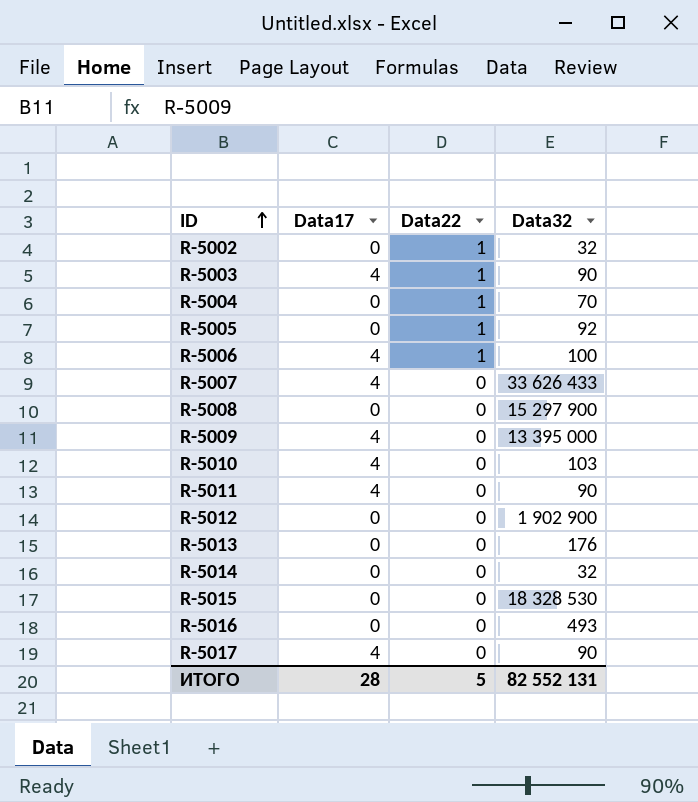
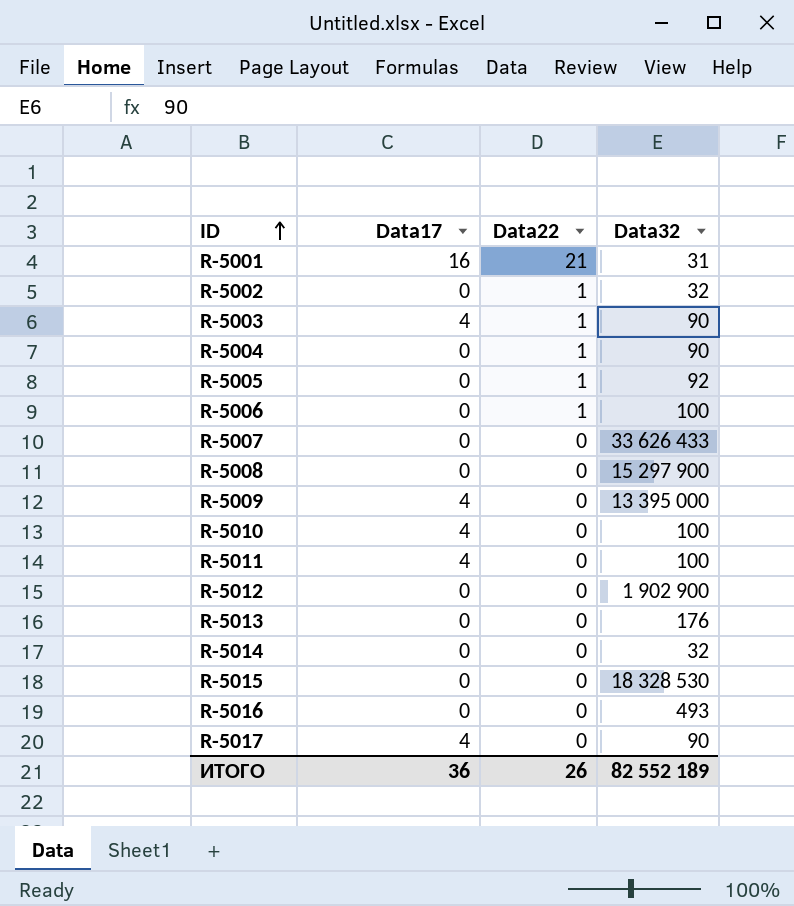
row R-5001: none -> 16 | 21 | 31
R-5004 | Data32: 70 -> 90
R-5006 | Data17: 4 -> 0
R-5007 | Data17: 4 -> 0
R-5010 | Data32: 103 -> 100
R-5011 | Data32: 90 -> 100
ИТОГО | Data17: 28 -> 36
ИТОГО | Data22: 5 -> 26
ИТОГО | Data32: 82 552 131 -> 82 552 189

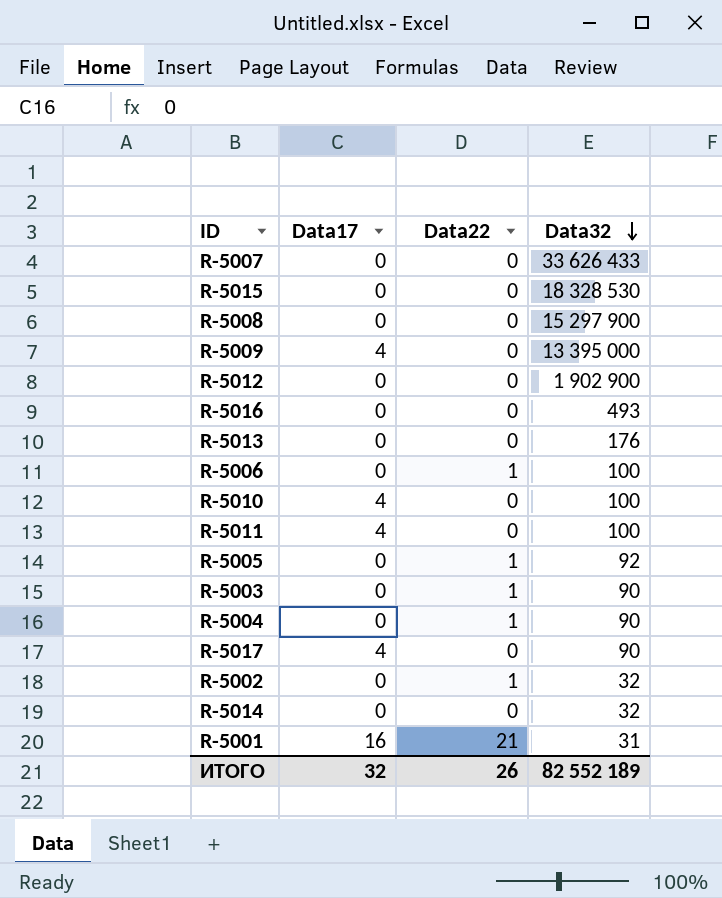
row order: ID ascending -> Data32 descending
R-5003 | Data17: 4 -> 0
ИТОГО | Data17: 36 -> 32

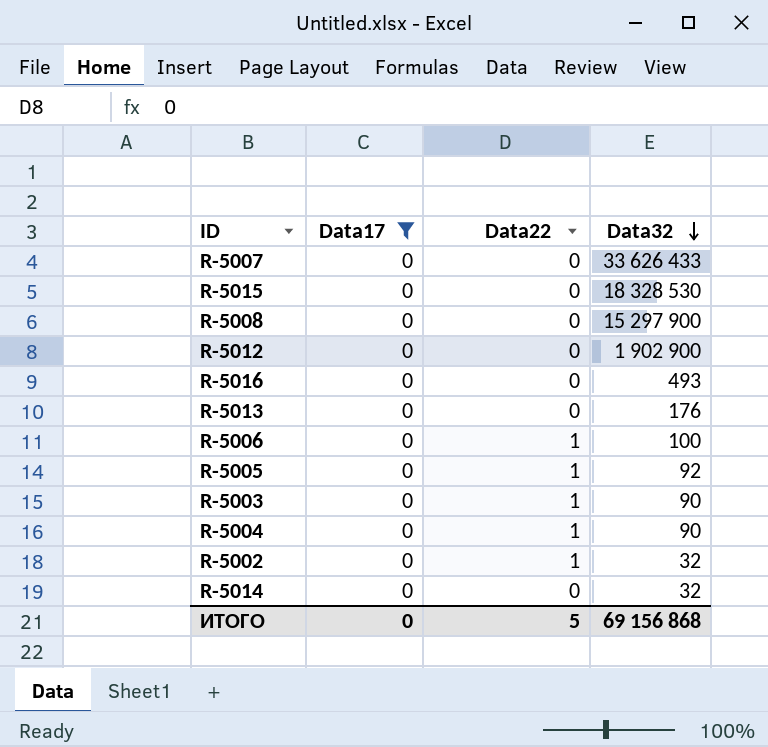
filter: none -> Data17 = 0
ИТОГО | Data17: 32 -> 0
ИТОГО | Data22: 26 -> 5
ИТОГО | Data32: 82 552 189 -> 69 156 868

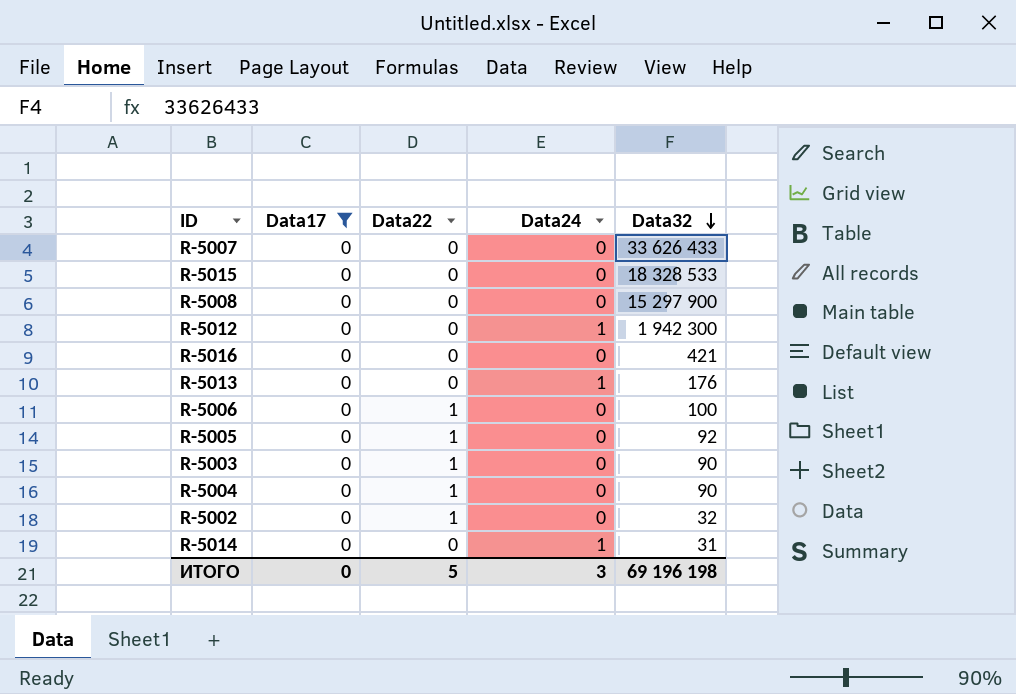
column Data24 | position: none -> 4
R-5015 | Data32: 18 328 530 -> 18 328 533
R-5012 | Data32: 1 902 900 -> 1 942 300
R-5016 | Data32: 493 -> 421
R-5014 | Data32: 32 -> 31
ИТОГО | Data32: 69 156 868 -> 69 196 198

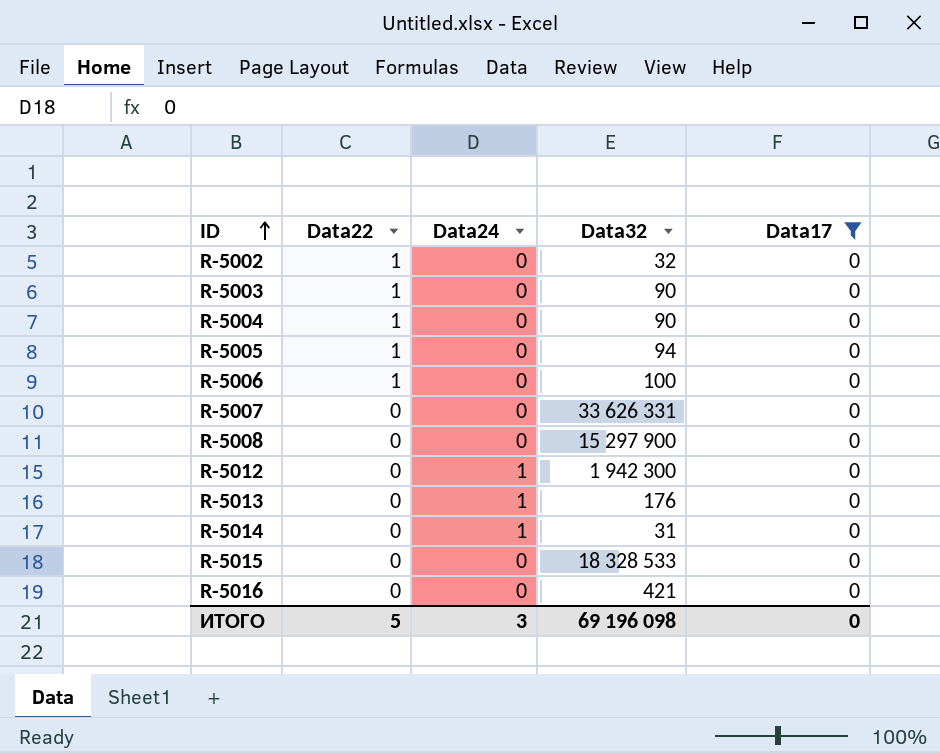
row order: Data32 descending -> ID ascending
column Data17 | position: 2 -> 5
R-5005 | Data32: 92 -> 94
R-5007 | Data32: 33 626 433 -> 33 626 331
ИТОГО | Data32: 69 196 198 -> 69 196 098

